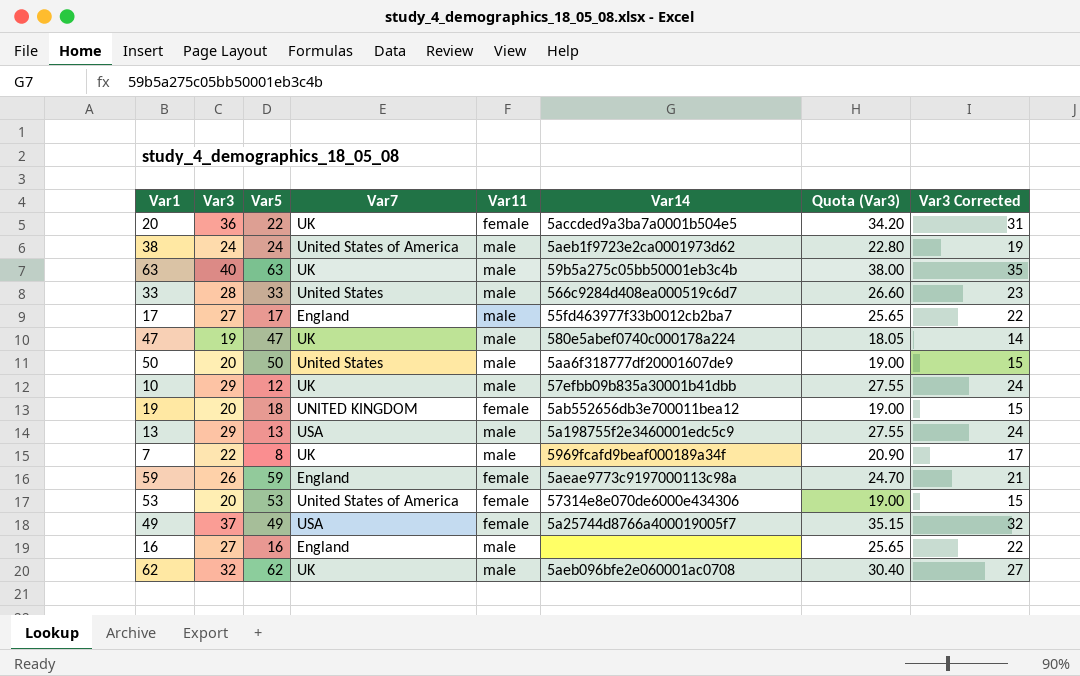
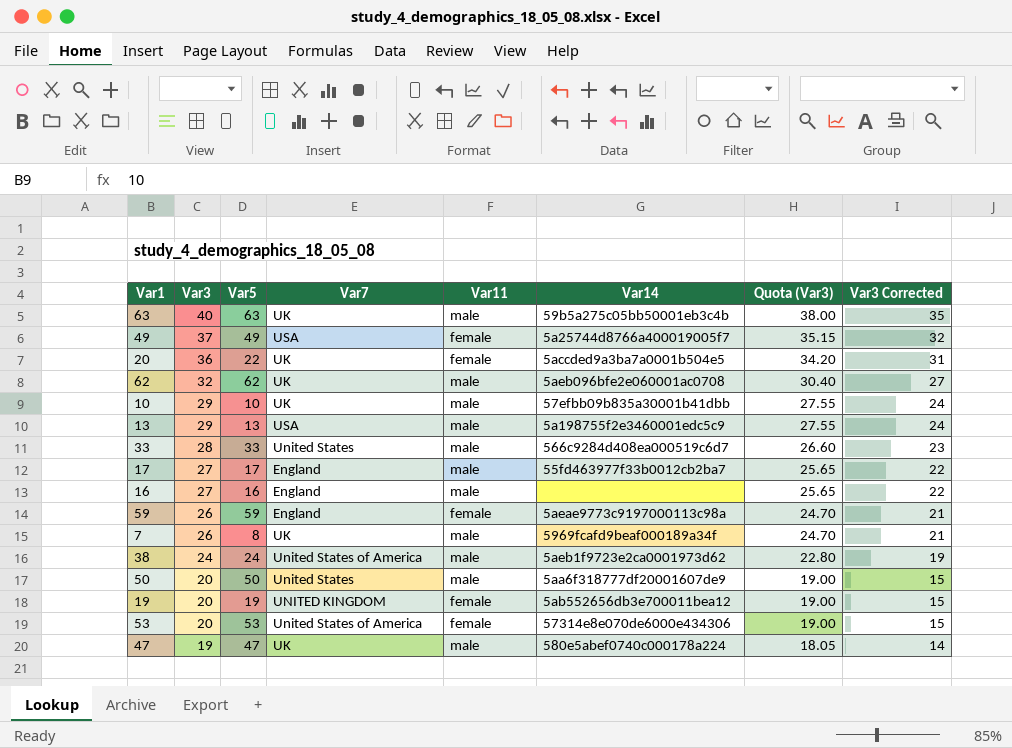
row order: none -> Var3 descending
10 | Var5: 12 -> 10
7 | Var3: 22 -> 26
7 | Quota (Var3): 20.90 -> 24.70
7 | Var3 Corrected: 17 -> 21
19 | Var5: 18 -> 19

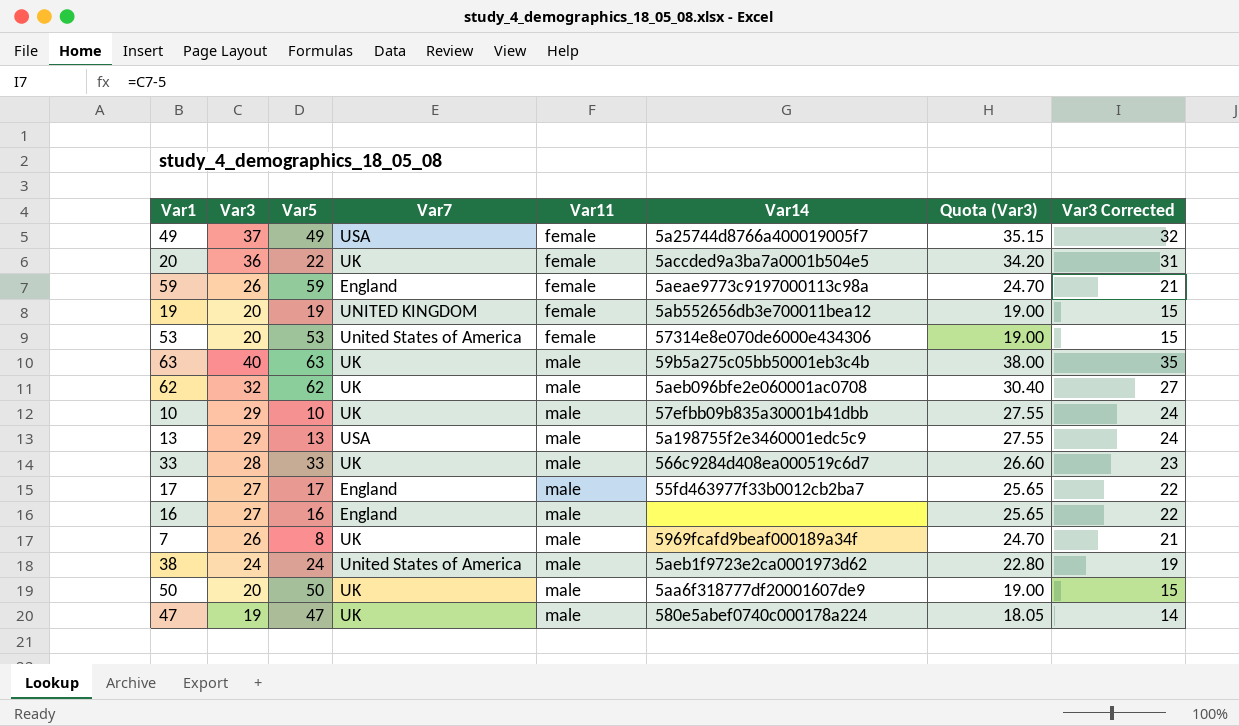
row order: Var3 descending -> Var11 ascending
33 | Var7: United States -> UK
50 | Var7: United States -> UK

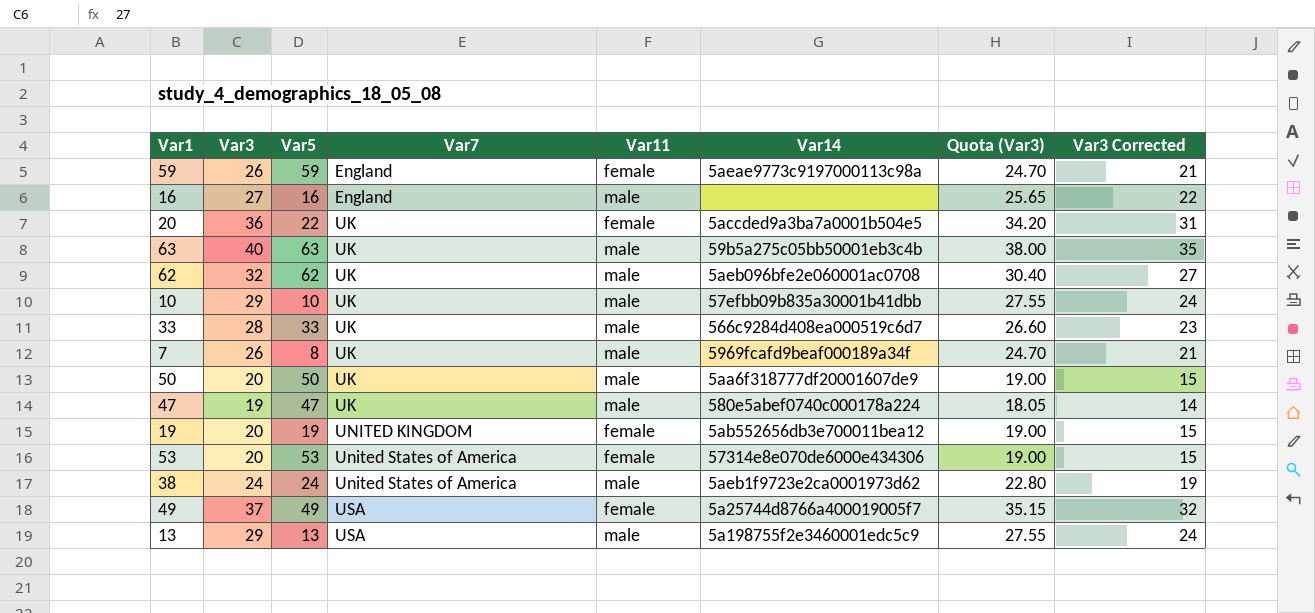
row order: Var11 ascending -> Var7 ascending
row 17: 27 | 17 | England | male | 55fd463977f33b0012cb2ba7 | 25.65 | 22 -> none

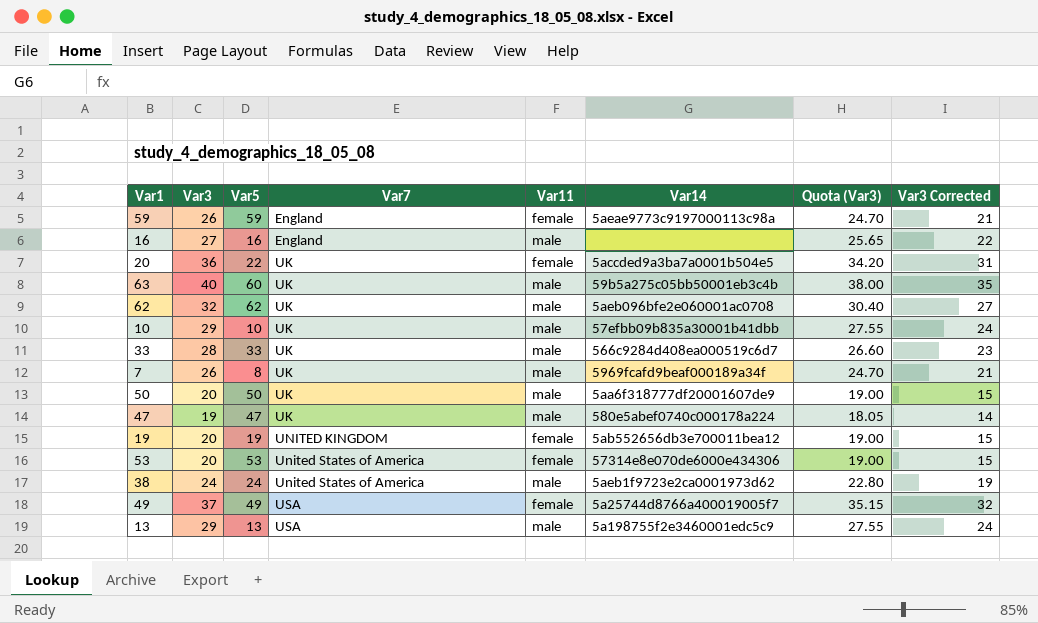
63 | Var5: 63 -> 60

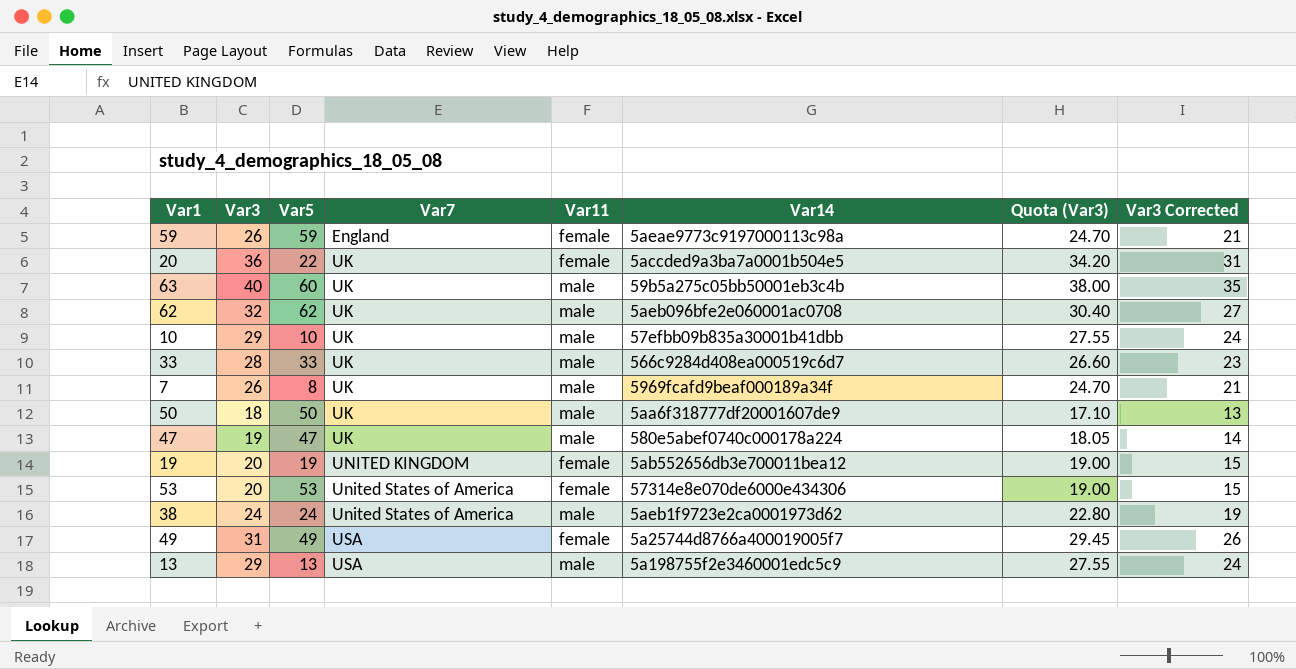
row 16: 27 | 16 | England | male | none | 25.65 | 22 -> none
50 | Var3: 20 -> 18
50 | Quota (Var3): 19.00 -> 17.10
50 | Var3 Corrected: 15 -> 13
49 | Var3: 37 -> 31
49 | Quota (Var3): 35.15 -> 29.45
49 | Var3 Corrected: 32 -> 26

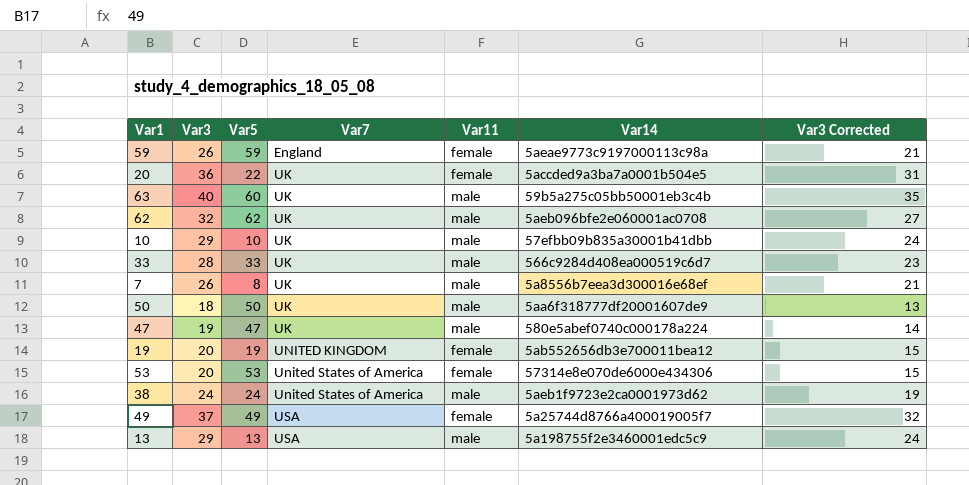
column Quota (Var3) | formula: [Var3] * 0.95 -> none
7 | Var14: 5969fcafd9beaf000189a34f -> 5a8556b7eea3d300016e68ef
49 | Var3: 31 -> 37
49 | Var3 Corrected: 26 -> 32

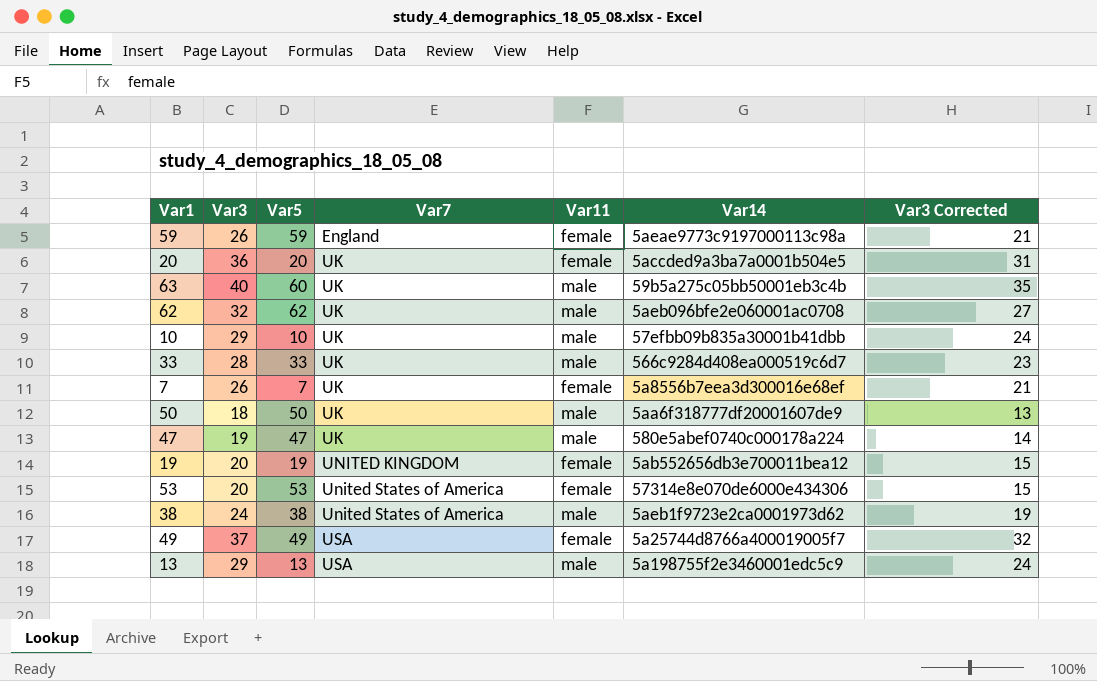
20 | Var5: 22 -> 20
7 | Var5: 8 -> 7
7 | Var11: male -> female
38 | Var5: 24 -> 38

